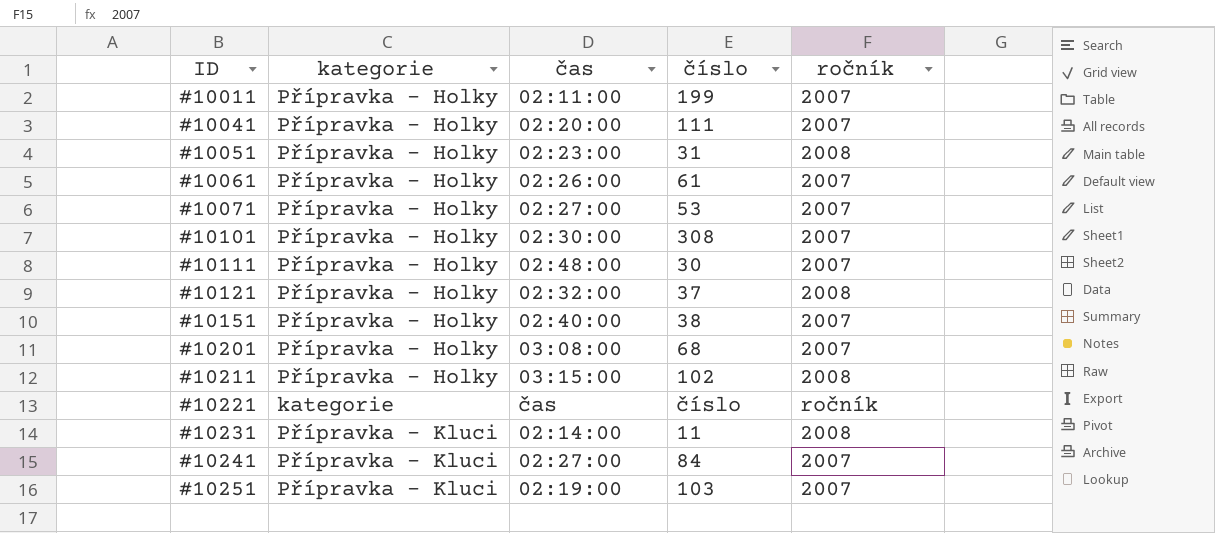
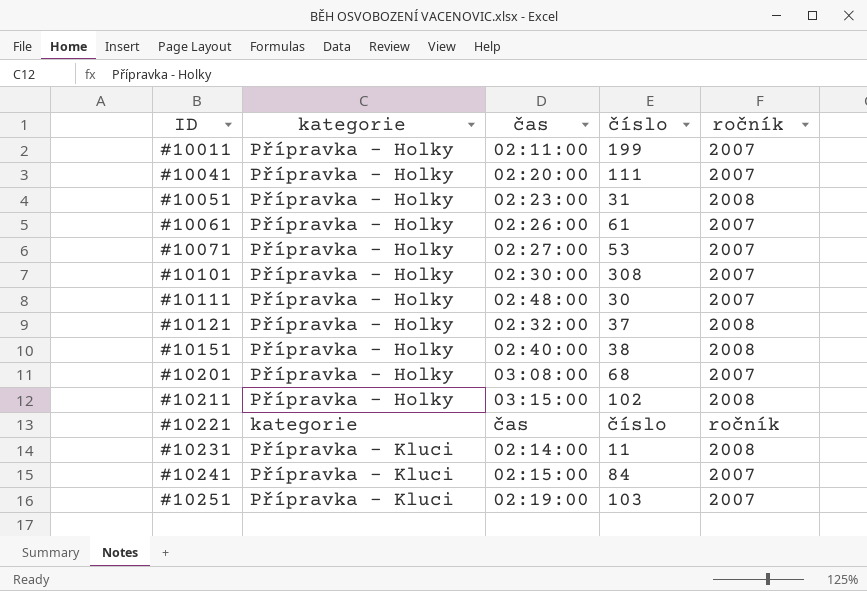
#10151 | ročník: 2007 -> 2008
#10241 | čas: 02:27:00 -> 02:15:00

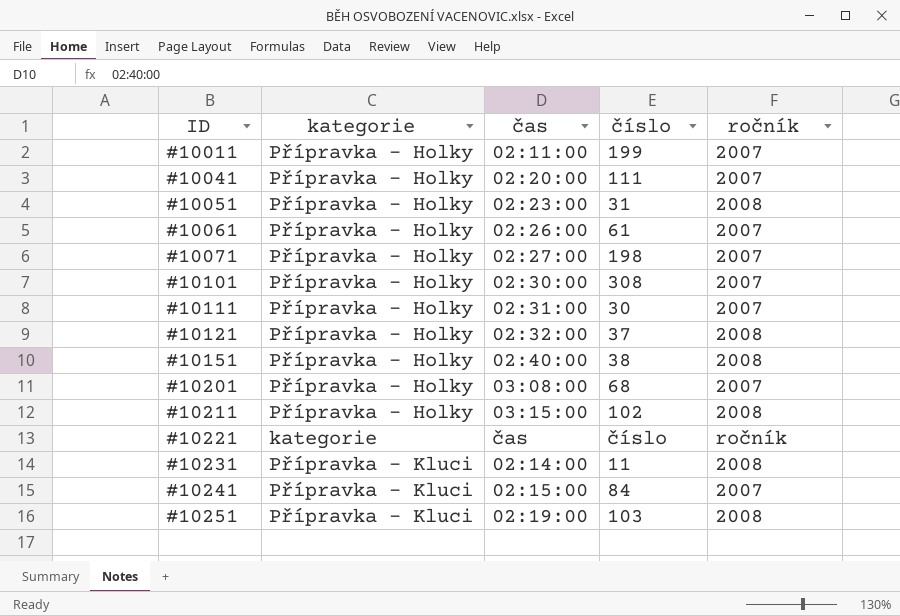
#10071 | číslo: 53 -> 198
#10111 | čas: 02:48:00 -> 02:31:00
#10251 | ročník: 2007 -> 2008

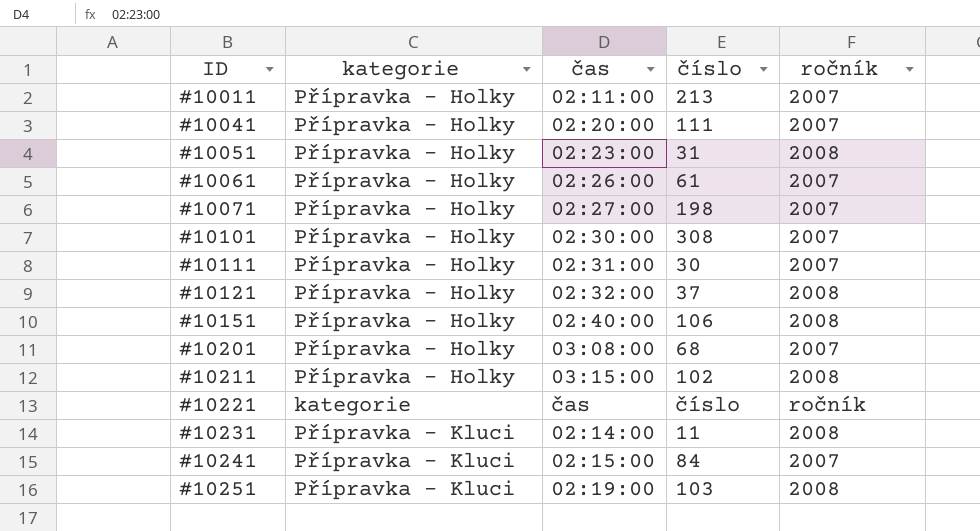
#10011 | číslo: 199 -> 213
#10151 | číslo: 38 -> 106

